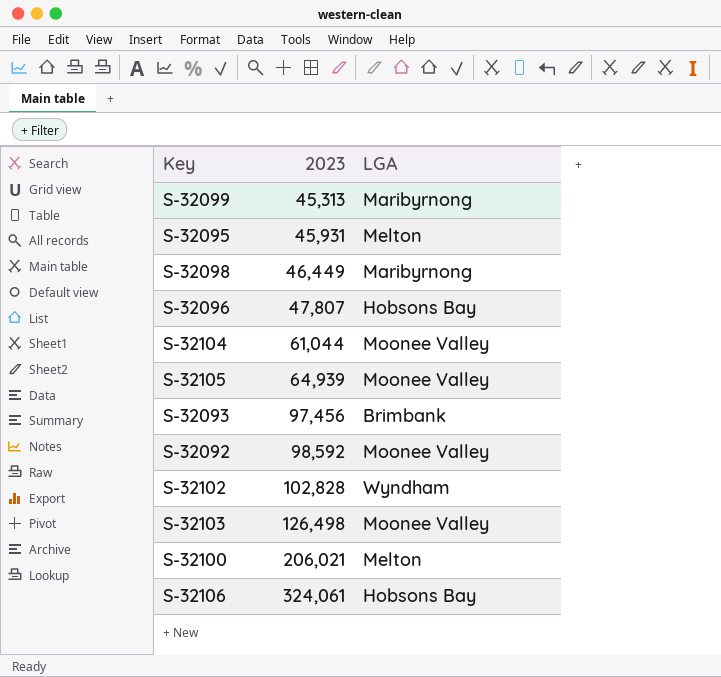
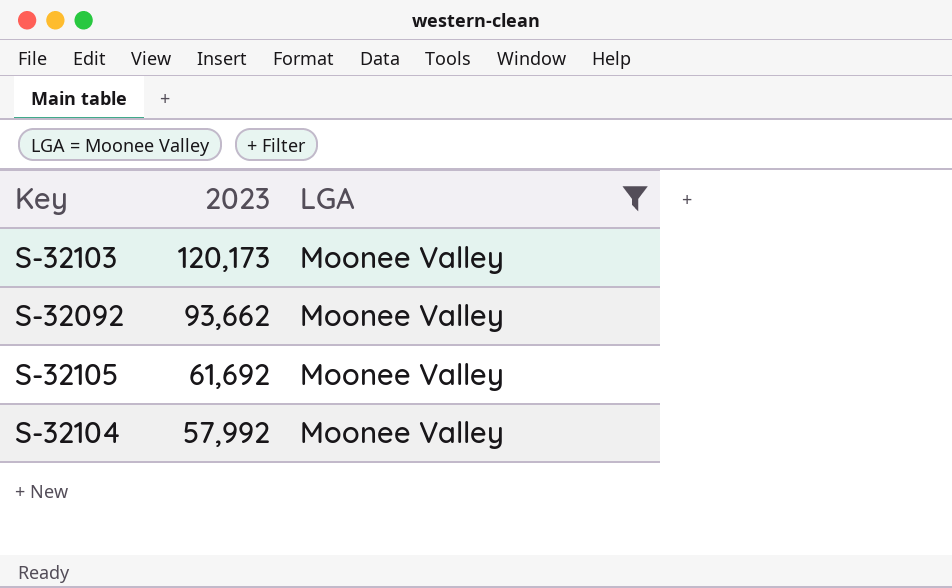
filter: none -> LGA = Moonee Valley
row order: 2023 ascending -> 2023 descending
S-32103 | 2023: 126,498 -> 120,173
S-32092 | 2023: 98,592 -> 93,662
S-32105 | 2023: 64,939 -> 61,692
S-32104 | 2023: 61,044 -> 57,992

